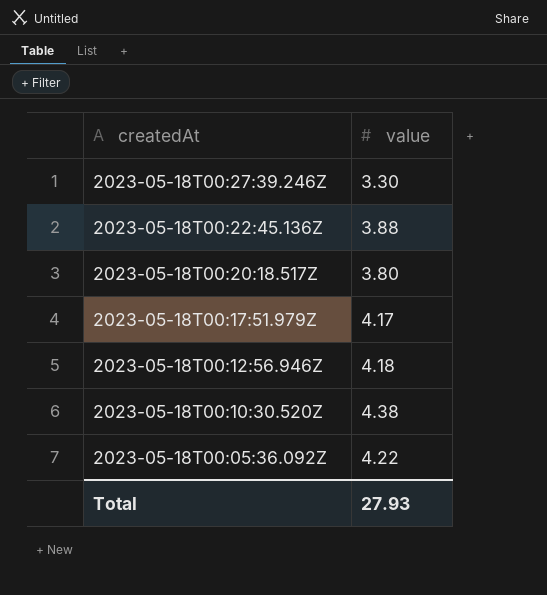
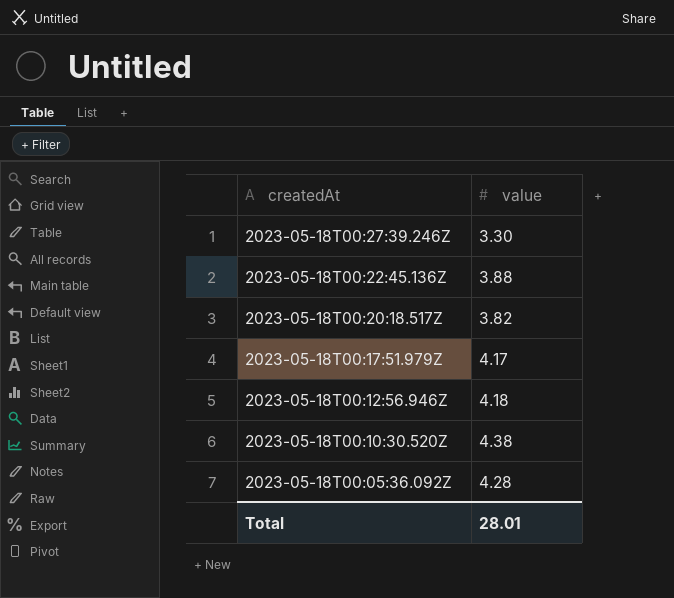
2023-05-18T00:20:18.517Z | value: 3.80 -> 3.82
2023-05-18T00:05:36.092Z | value: 4.22 -> 4.28
Total | value: 27.93 -> 28.01

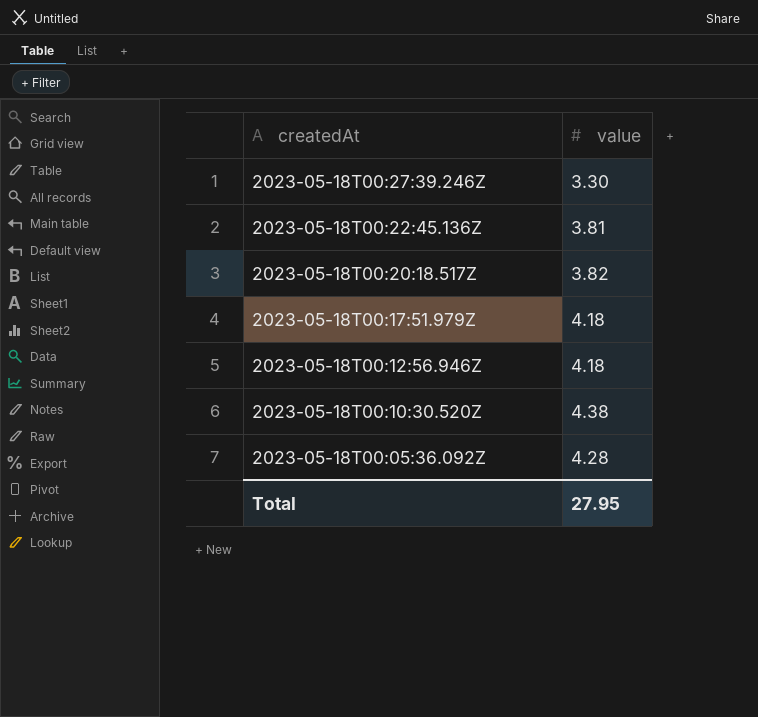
2023-05-18T00:22:45.136Z | value: 3.88 -> 3.81
2023-05-18T00:17:51.979Z | value: 4.17 -> 4.18
Total | value: 28.01 -> 27.95

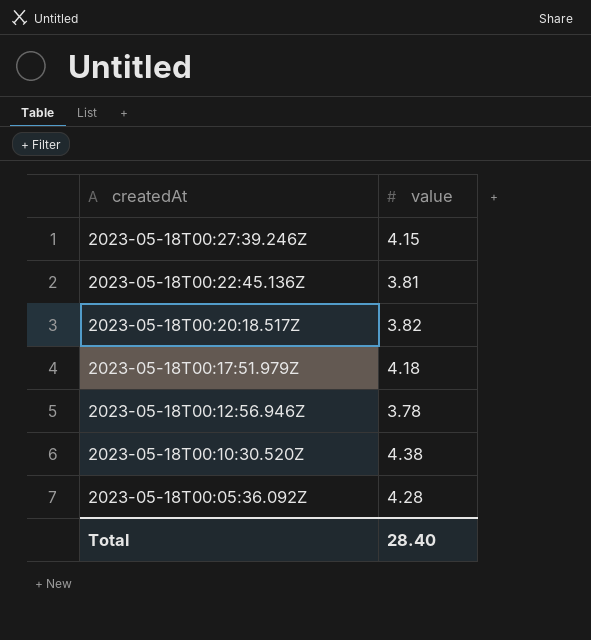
2023-05-18T00:27:39.246Z | value: 3.30 -> 4.15
2023-05-18T00:12:56.946Z | value: 4.18 -> 3.78
Total | value: 27.95 -> 28.40

